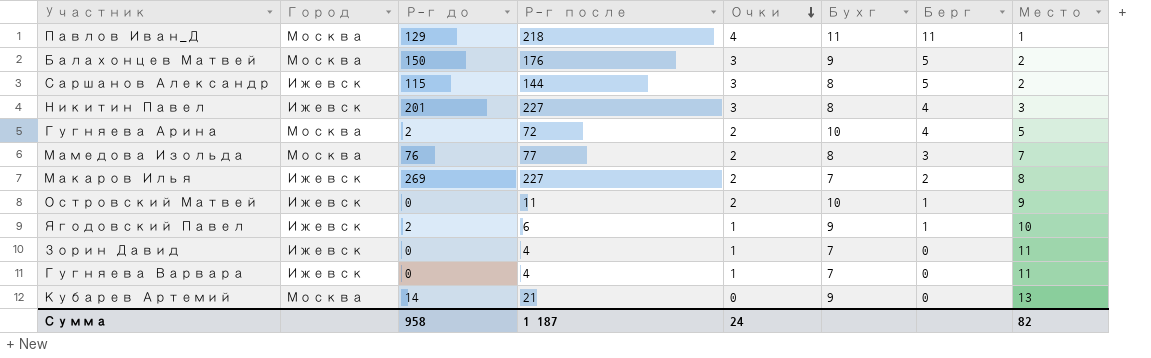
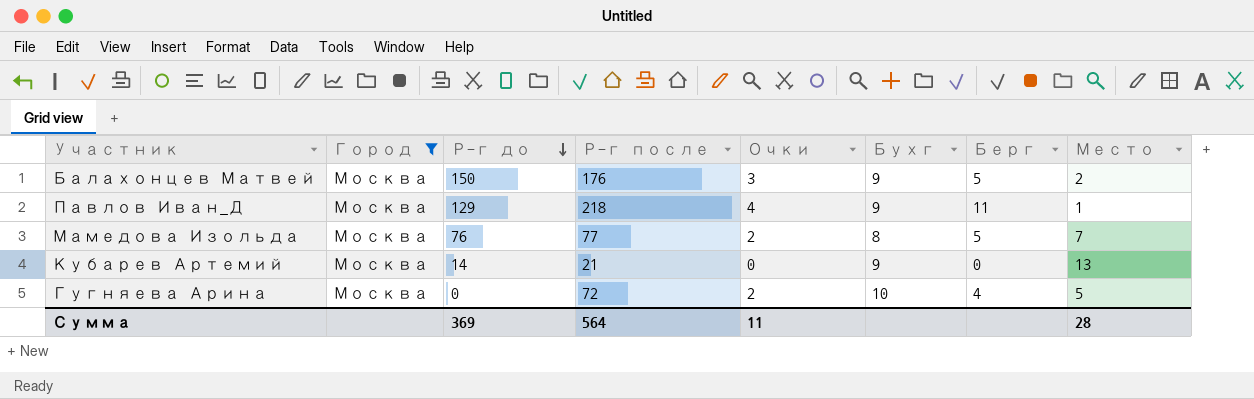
filter: none -> Город = Москва
row order: Очки descending -> Р-г до descending
Павлов Иван_Д | Бухг: 11 -> 9
Мамедова Изольда | Берг: 3 -> 5
Гугняева Арина | Р-г до: 2 -> 0
Сумма | Р-г до: 958 -> 369
Сумма | Р-г после: 1 187 -> 564
Сумма | Очки: 24 -> 11
Сумма | Место: 82 -> 28

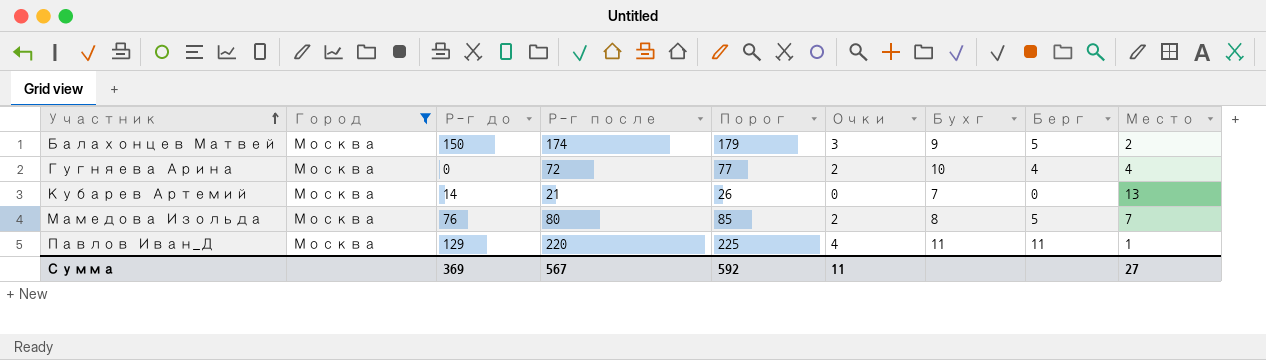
row order: Р-г до descending -> Участник ascending
column Порог | formula: none -> [Р-г после] + 5
Балахонцев Матвей | Р-г после: 176 -> 174
Гугняева Арина | Место: 5 -> 4
Кубарев Артемий | Бухг: 9 -> 7
Мамедова Изольда | Р-г после: 77 -> 80
Павлов Иван_Д | Р-г после: 218 -> 220
Павлов Иван_Д | Бухг: 9 -> 11
Сумма | Р-г после: 564 -> 567
Сумма | Место: 28 -> 27

